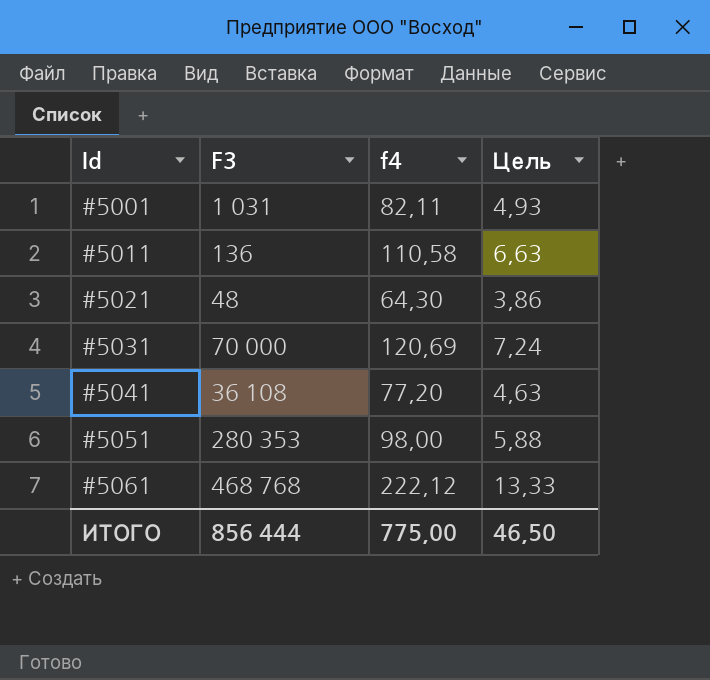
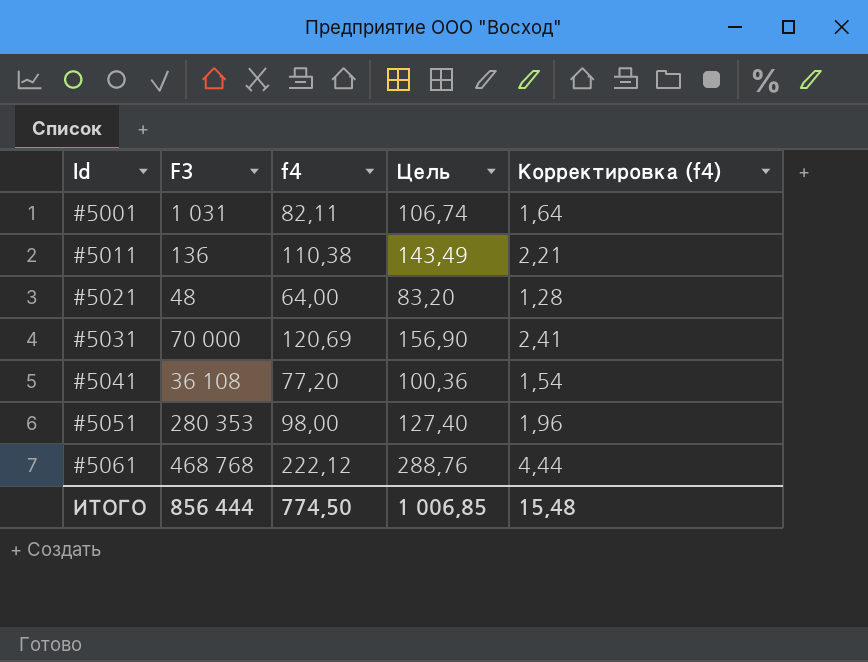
column Цель | formula: [f4] * 0,06 -> [f4] * 1,3
column Корректировка (f4) | formula: none -> [f4] * 0,02
#5011 | f4: 110,58 -> 110,38
#5021 | f4: 64,30 -> 64,00
ИТОГО | f4: 775,00 -> 774,50
ИТОГО | Цель: 46,50 -> 1 006,85

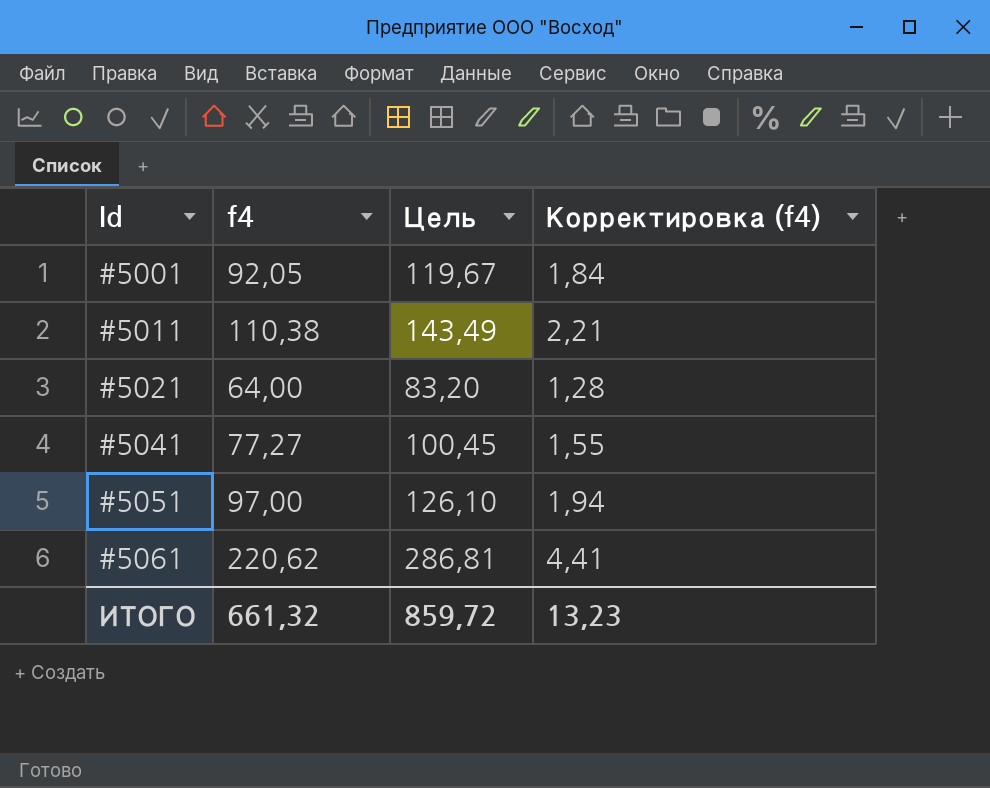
column F3 | position: 2 -> none
row #5031: 70 000 | 120,69 | 156,90 | 2,41 -> none
#5001 | f4: 82,11 -> 92,05
#5001 | Цель: 106,74 -> 119,67
#5001 | Корректировка (f4): 1,64 -> 1,84
#5041 | f4: 77,20 -> 77,27
#5041 | Цель: 100,36 -> 100,45
#5041 | Корректировка (f4): 1,54 -> 1,55
#5051 | f4: 98,00 -> 97,00
#5051 | Цель: 127,40 -> 126,10
#5051 | Корректировка (f4): 1,96 -> 1,94
#5061 | f4: 222,12 -> 220,62
#5061 | Цель: 288,76 -> 286,81
#5061 | Корректировка (f4): 4,44 -> 4,41
ИТОГО | f4: 774,50 -> 661,32
ИТОГО | Цель: 1 006,85 -> 859,72
ИТОГО | Корректировка (f4): 15,48 -> 13,23

